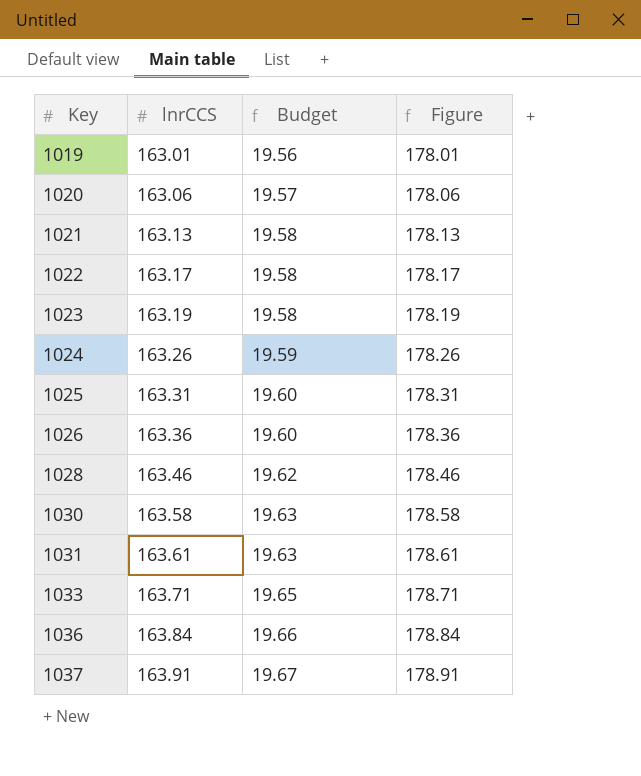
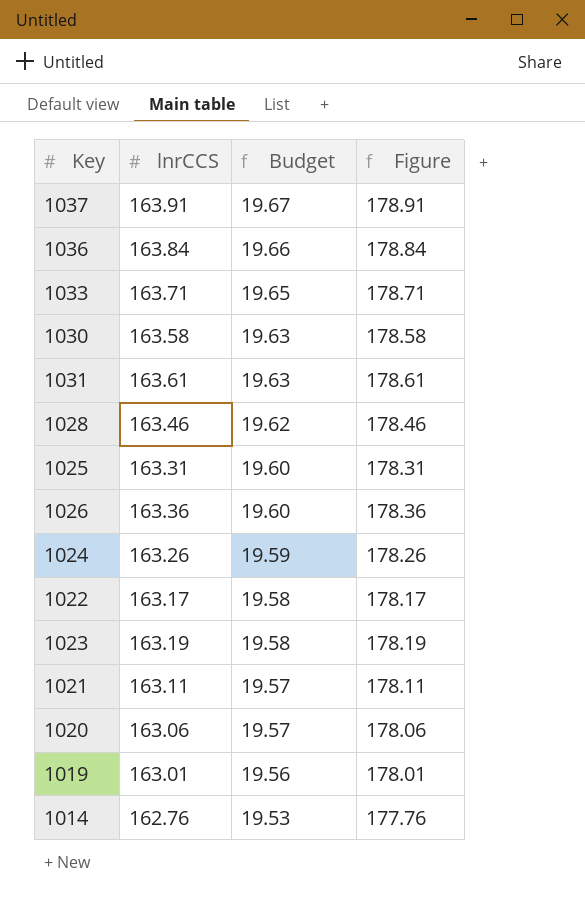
row order: Key ascending -> Budget descending
1021 | lnrCCS: 163.13 -> 163.11
1021 | Budget: 19.58 -> 19.57
1021 | Figure: 178.13 -> 178.11
row 1014: none -> 162.76 | 19.53 | 177.76

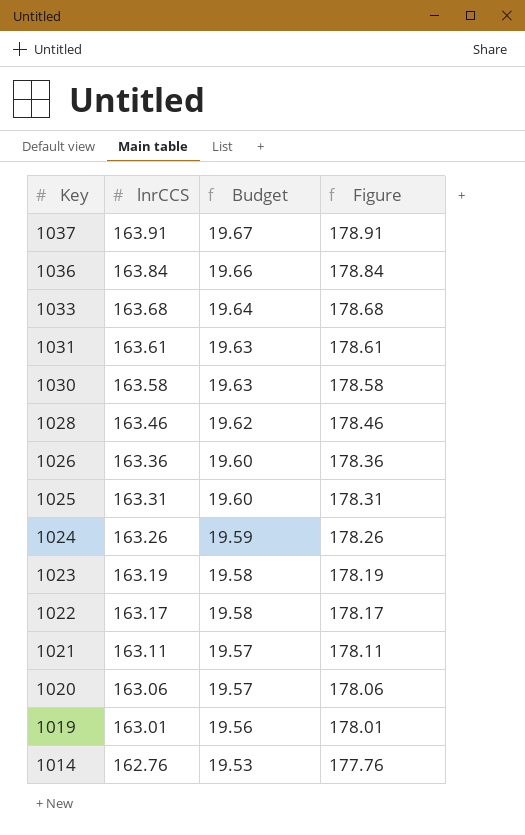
row order: Budget descending -> Key descending
1033 | lnrCCS: 163.71 -> 163.68
1033 | Budget: 19.65 -> 19.64
1033 | Figure: 178.71 -> 178.68

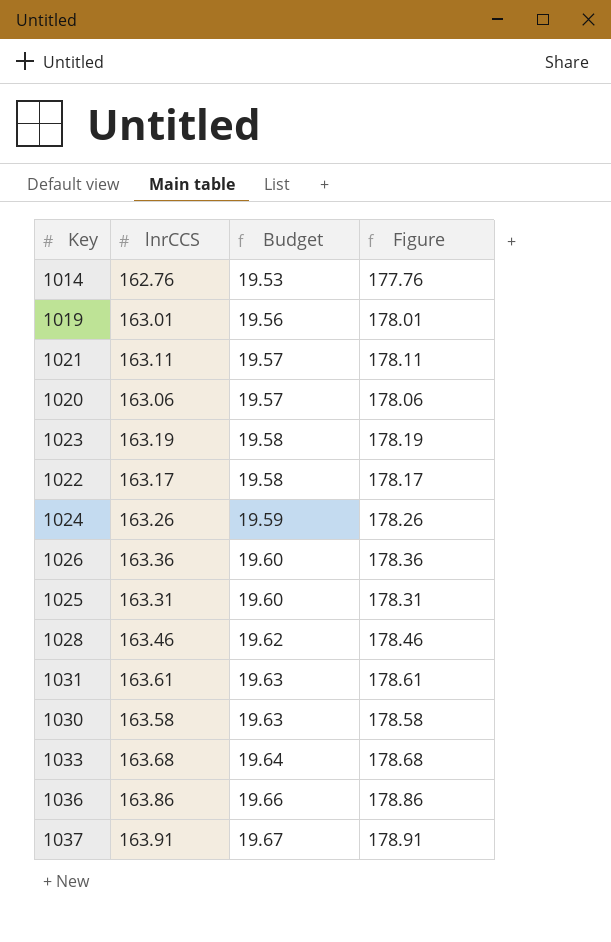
row order: Key descending -> Budget ascending
1036 | lnrCCS: 163.84 -> 163.86
1036 | Figure: 178.84 -> 178.86

